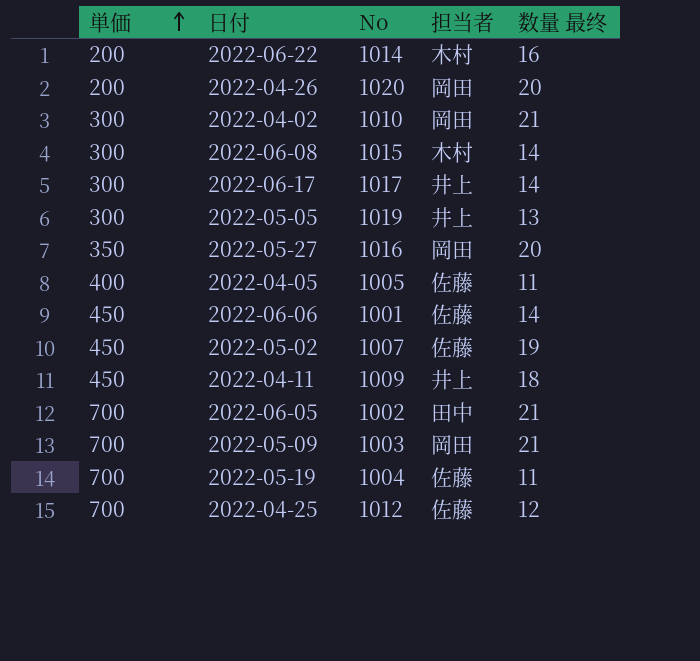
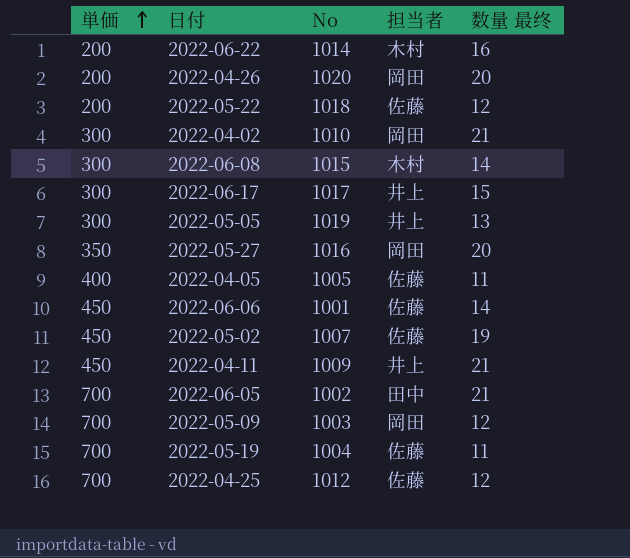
row 2022-05-22: none -> 200 | 1018 | 佐藤 | 12
2022-06-17 | 数量 最终: 14 -> 15
2022-04-11 | 数量 最终: 18 -> 21
2022-05-09 | 数量 最终: 21 -> 12

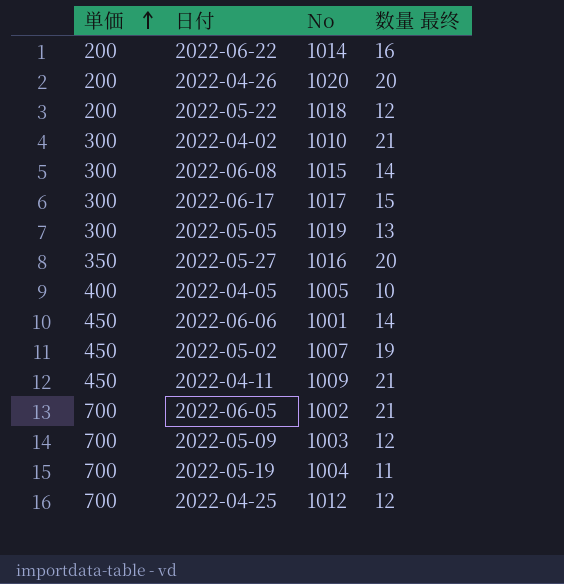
column 担当者 | position: 4 -> none
2022-04-05 | 数量 最终: 11 -> 10

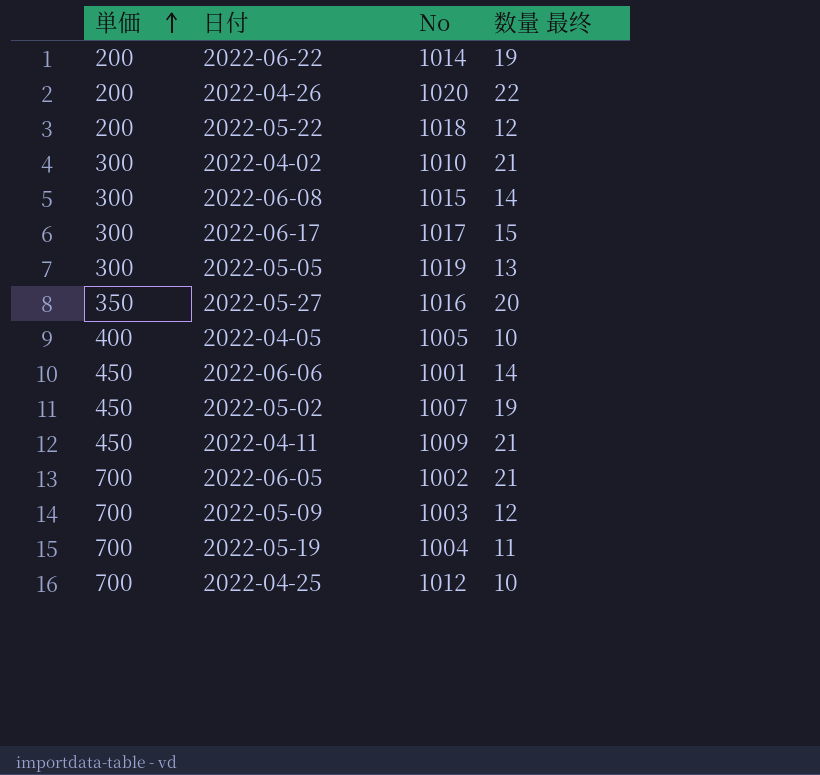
2022-06-22 | 数量 最终: 16 -> 19
2022-04-26 | 数量 最终: 20 -> 22
2022-04-25 | 数量 最终: 12 -> 10

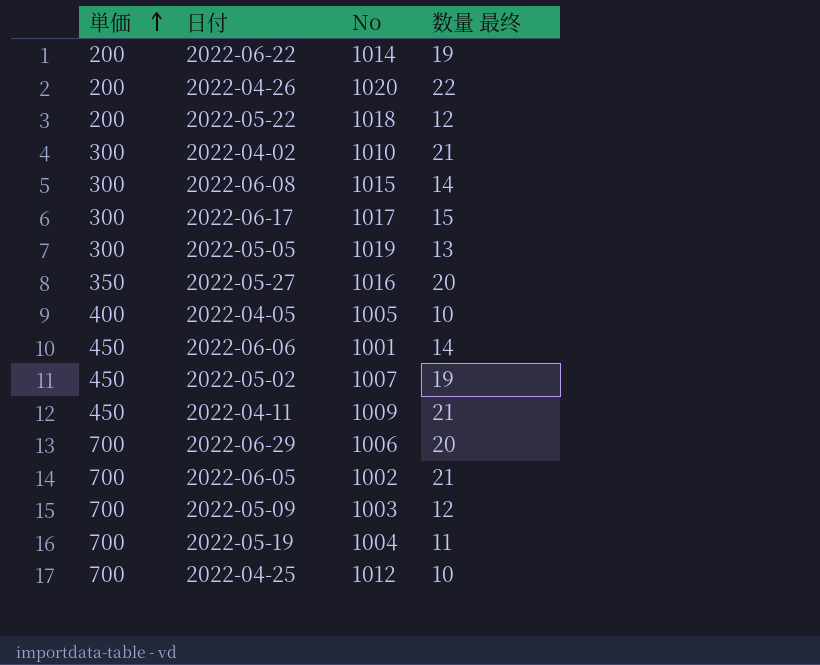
row 2022-06-29: none -> 700 | 1006 | 20

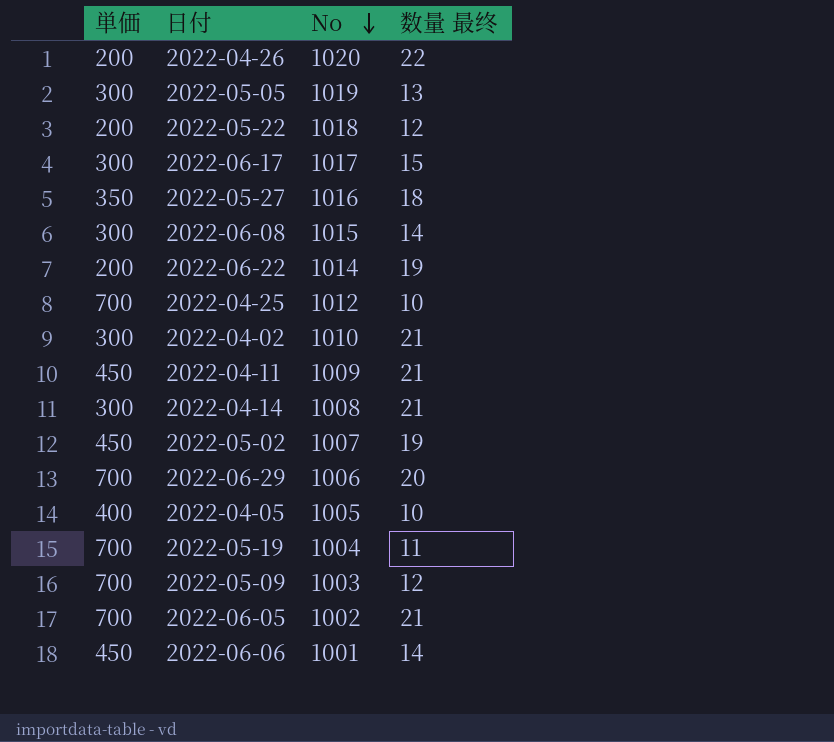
row order: 単価 ascending -> No descending
2022-05-27 | 数量 最终: 20 -> 18
row 2022-04-14: none -> 300 | 1008 | 21

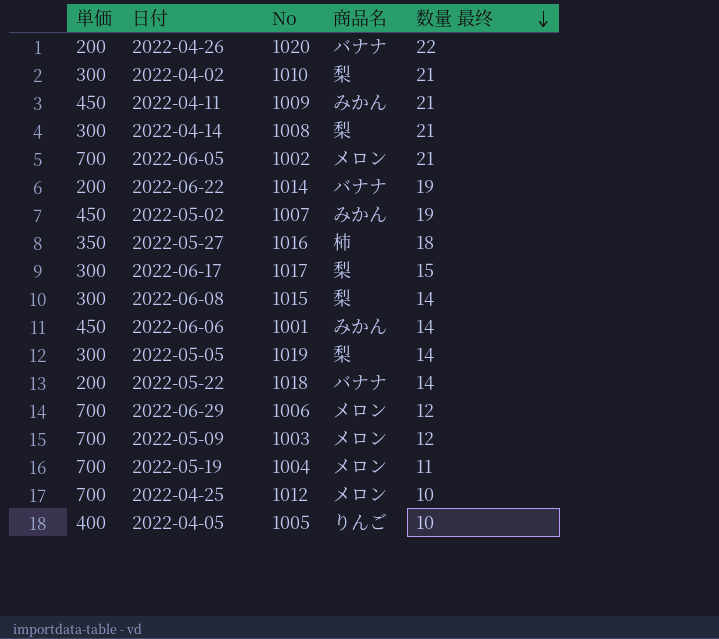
row order: No descending -> 数量 最终 descending
column 商品名 | position: none -> 4
2022-05-05 | 数量 最终: 13 -> 14
2022-05-22 | 数量 最终: 12 -> 14
2022-06-29 | 数量 最终: 20 -> 12

